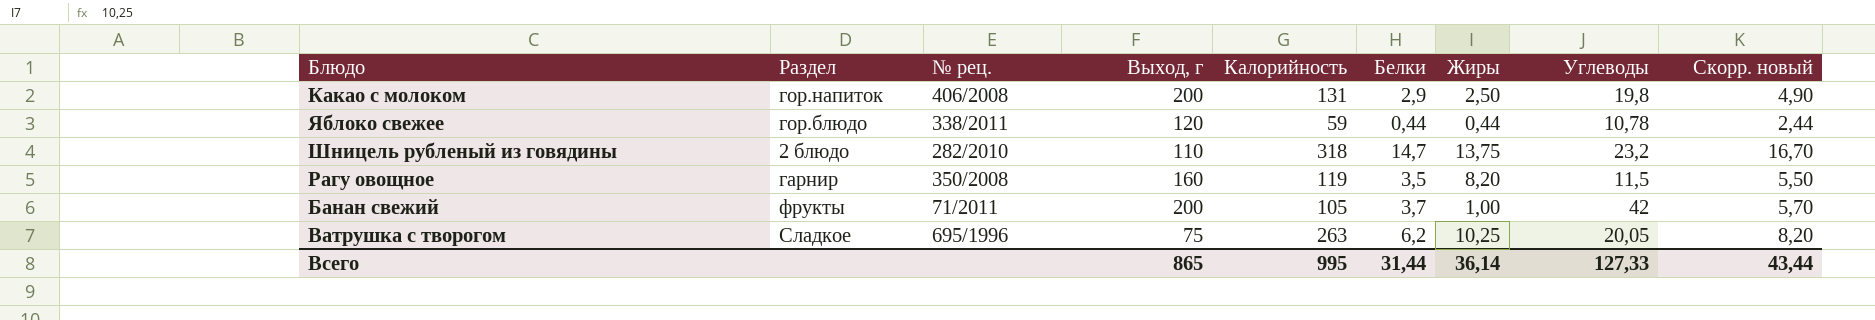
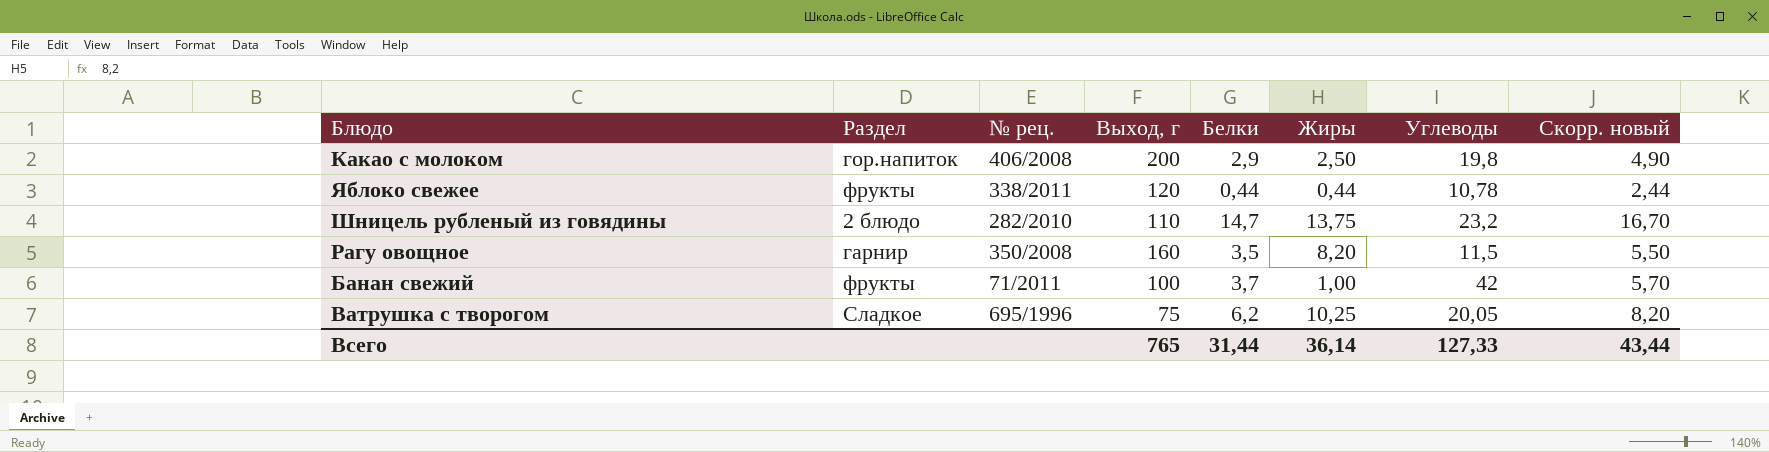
column Калорийность | position: 5 -> none
Яблоко свежее | Раздел: гор.блюдо -> фрукты
Банан свежий | Выход, г: 200 -> 100
Всего | Выход, г: 865 -> 765

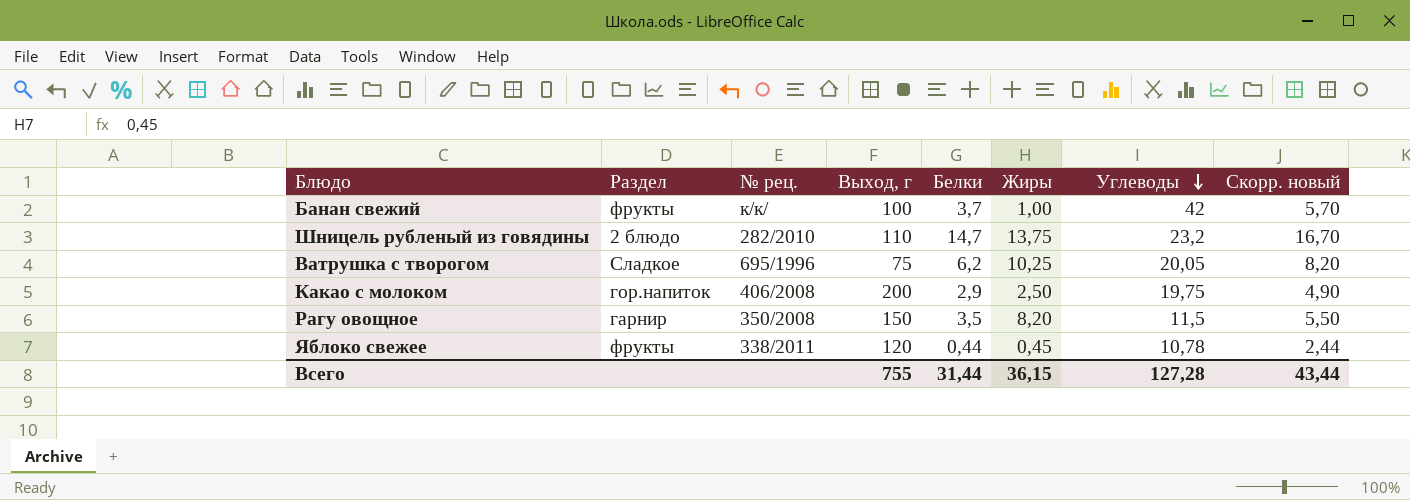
row order: none -> Углеводы descending
Банан свежий | № рец.: 71/2011 -> к/к/
Какао с молоком | Углеводы: 19,8 -> 19,75
Рагу овощное | Выход, г: 160 -> 150
Яблоко свежее | Жиры: 0,44 -> 0,45
Всего | Выход, г: 765 -> 755
Всего | Жиры: 36,14 -> 36,15
Всего | Углеводы: 127,33 -> 127,28

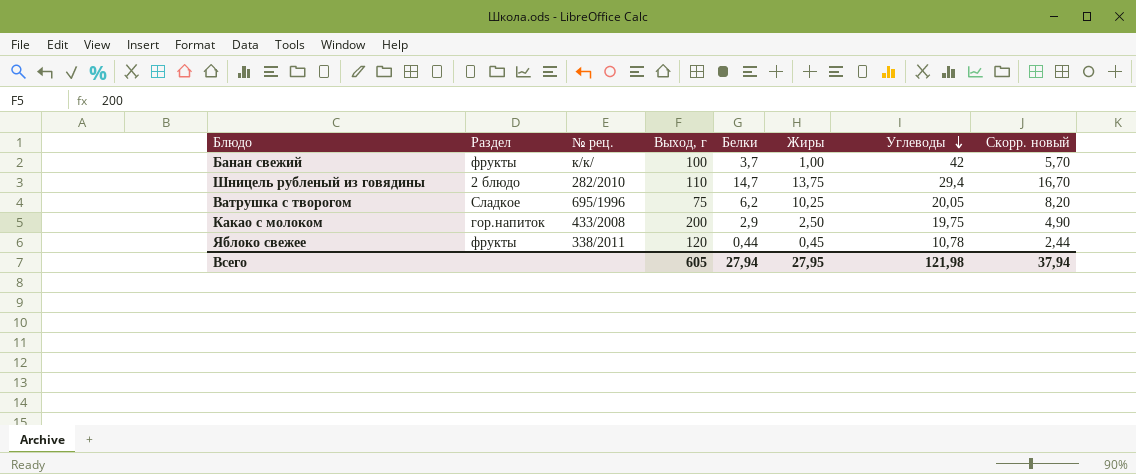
row Рагу овощное: гарнир | 350/2008 | 150 | 3,5 | 8,20 | 11,5 | 5,50 -> none
Шницель рубленый из говядины | Углеводы: 23,2 -> 29,4
Какао с молоком | № рец.: 406/2008 -> 433/2008
Всего | Выход, г: 755 -> 605
Всего | Белки: 31,44 -> 27,94
Всего | Жиры: 36,15 -> 27,95
Всего | Углеводы: 127,28 -> 121,98
Всего | Скорр. новый: 43,44 -> 37,94

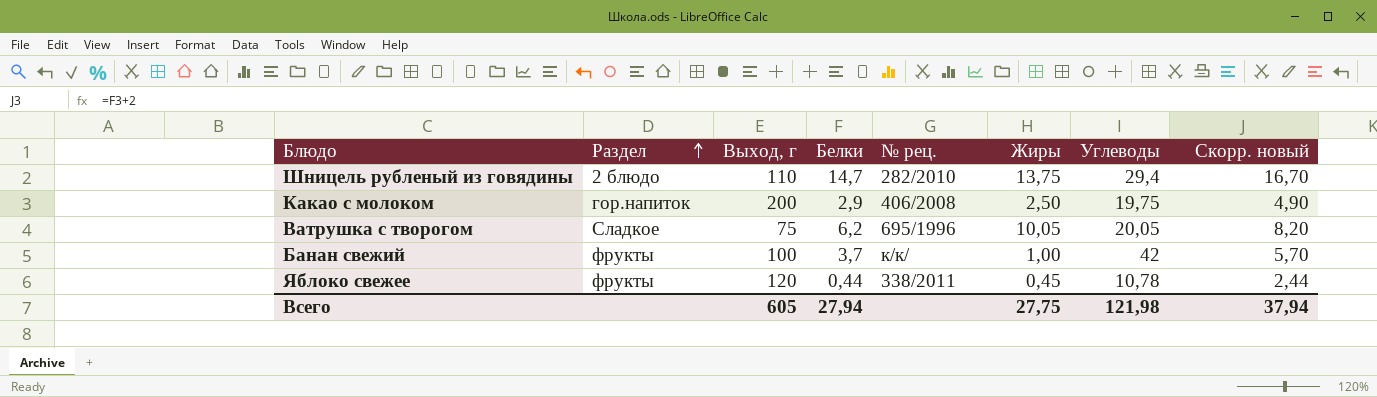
row order: Углеводы descending -> Раздел ascending
column № рец. | position: 3 -> 5
Какао с молоком | № рец.: 433/2008 -> 406/2008
Ватрушка с творогом | Жиры: 10,25 -> 10,05
Всего | Жиры: 27,95 -> 27,75

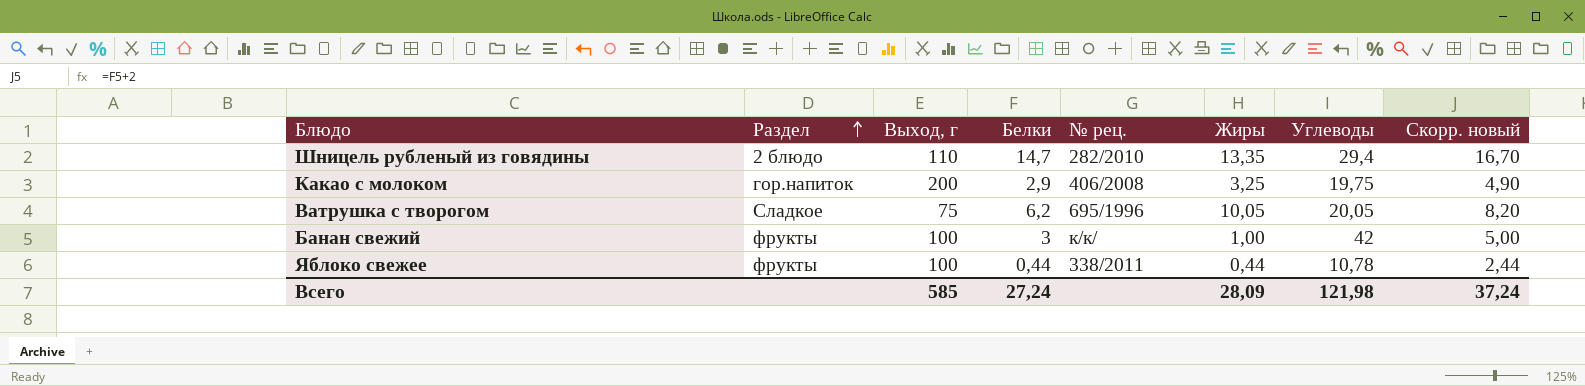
Шницель рубленый из говядины | Жиры: 13,75 -> 13,35
Какао с молоком | Жиры: 2,50 -> 3,25
Банан свежий | Белки: 3,7 -> 3
Банан свежий | Скорр. новый: 5,70 -> 5,00
Яблоко свежее | Выход, г: 120 -> 100
Яблоко свежее | Жиры: 0,45 -> 0,44
Всего | Выход, г: 605 -> 585
Всего | Белки: 27,94 -> 27,24
Всего | Жиры: 27,75 -> 28,09
Всего | Скорр. новый: 37,94 -> 37,24

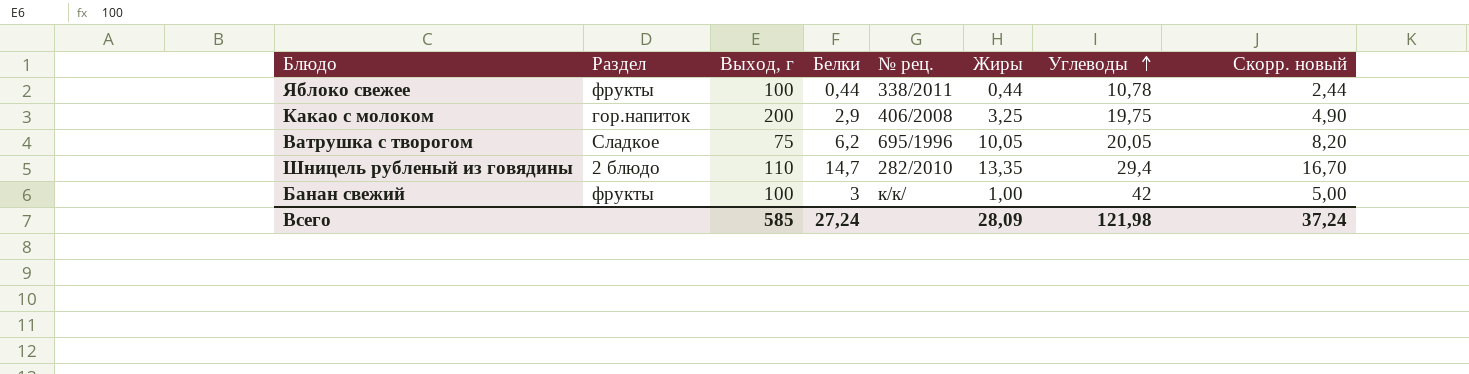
row order: Раздел ascending -> Углеводы ascending

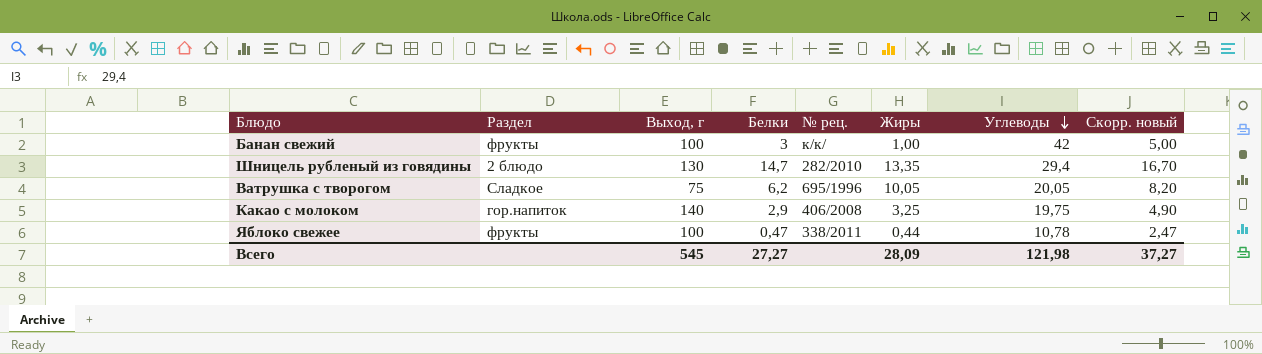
row order: Углеводы ascending -> Углеводы descending
Шницель рубленый из говядины | Выход, г: 110 -> 130
Какао с молоком | Выход, г: 200 -> 140
Яблоко свежее | Белки: 0,44 -> 0,47
Яблоко свежее | Скорр. новый: 2,44 -> 2,47
Всего | Выход, г: 585 -> 545
Всего | Белки: 27,24 -> 27,27
Всего | Скорр. новый: 37,24 -> 37,27

